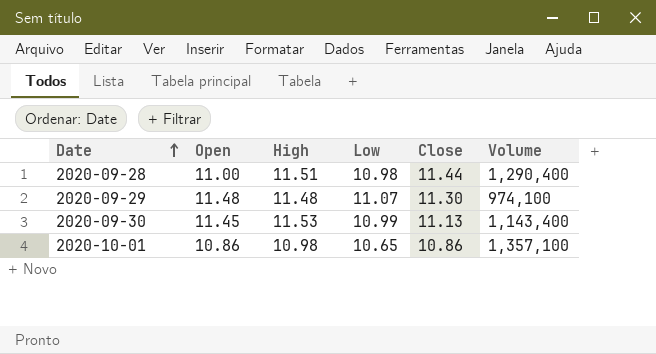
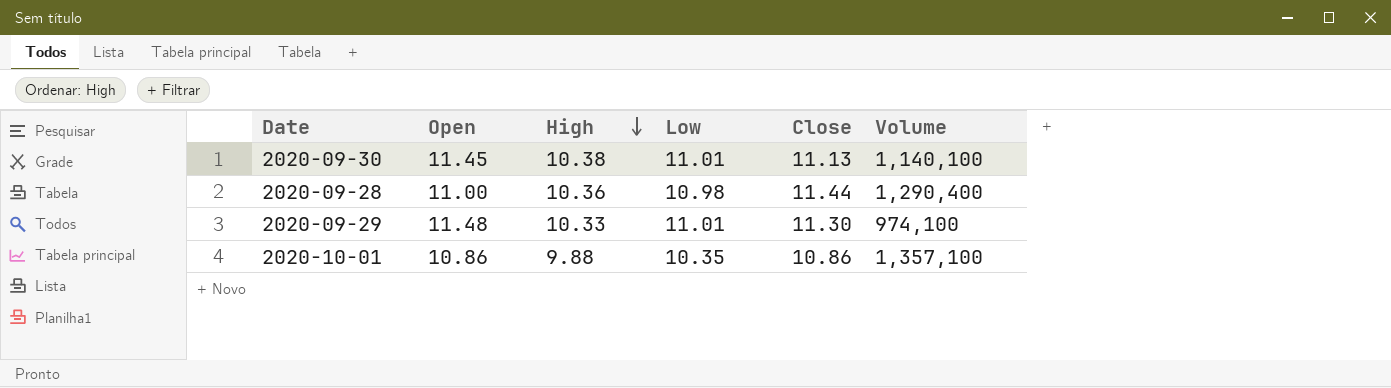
row order: Date ascending -> High descending
2020-09-30 | High: 11.53 -> 10.38
2020-09-30 | Low: 10.99 -> 11.01
2020-09-30 | Volume: 1,143,400 -> 1,140,100
2020-09-28 | High: 11.51 -> 10.36
2020-09-29 | High: 11.48 -> 10.33
2020-09-29 | Low: 11.07 -> 11.01
2020-10-01 | High: 10.98 -> 9.88
2020-10-01 | Low: 10.65 -> 10.35

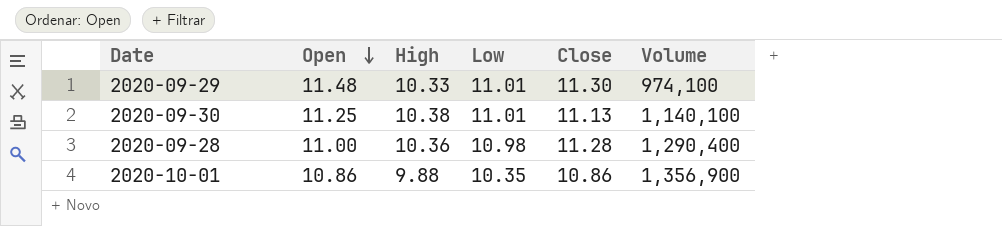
row order: High descending -> Open descending
2020-09-30 | Open: 11.45 -> 11.25
2020-09-28 | Close: 11.44 -> 11.28
2020-10-01 | Volume: 1,357,100 -> 1,356,900

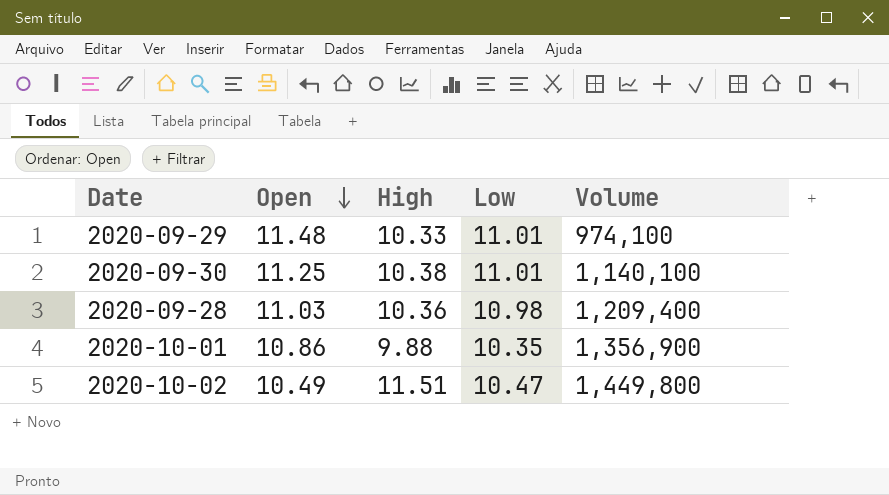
column Close | position: 5 -> none
2020-09-28 | Open: 11.00 -> 11.03
2020-09-28 | Volume: 1,290,400 -> 1,209,400
row 2020-10-02: none -> 10.49 | 11.51 | 10.47 | 1,449,800

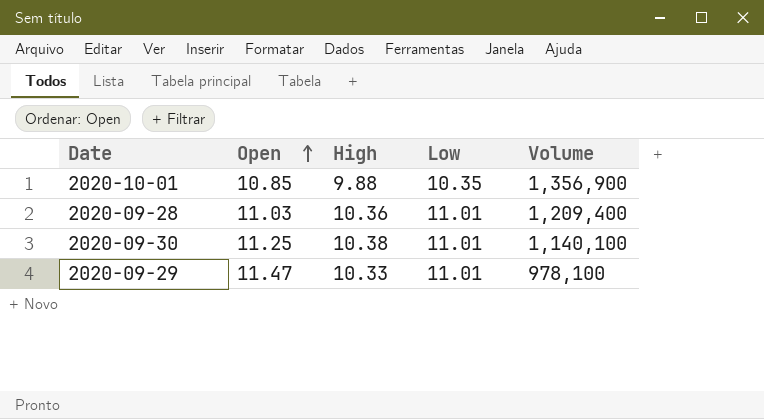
row order: Open descending -> Open ascending
row 2020-10-02: 10.49 | 11.51 | 10.47 | 1,449,800 -> none
2020-10-01 | Open: 10.86 -> 10.85
2020-09-28 | Low: 10.98 -> 11.01
2020-09-29 | Open: 11.48 -> 11.47
2020-09-29 | Volume: 974,100 -> 978,100

